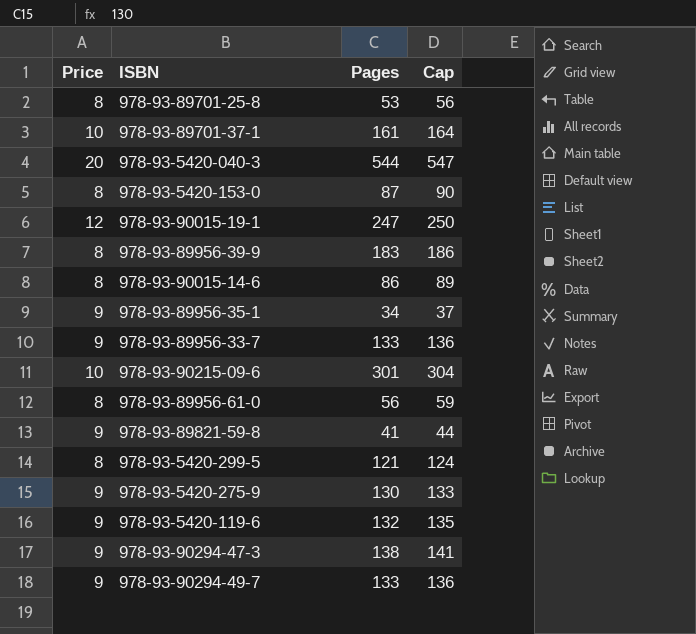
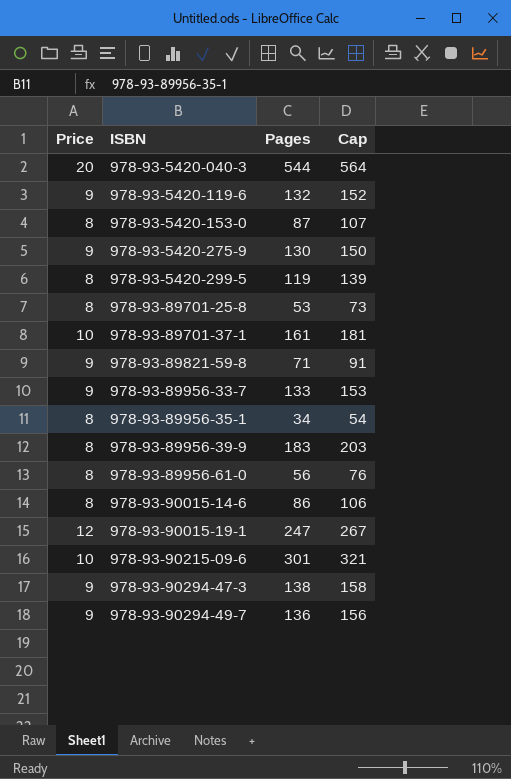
row order: none -> ISBN ascending
column Cap | formula: [Pages] + 3 -> [Pages] + 20
978-93-5420-299-5 | Pages: 121 -> 119
978-93-89821-59-8 | Pages: 41 -> 71
978-93-89956-35-1 | Price: 9 -> 8
978-93-90294-49-7 | Pages: 133 -> 136

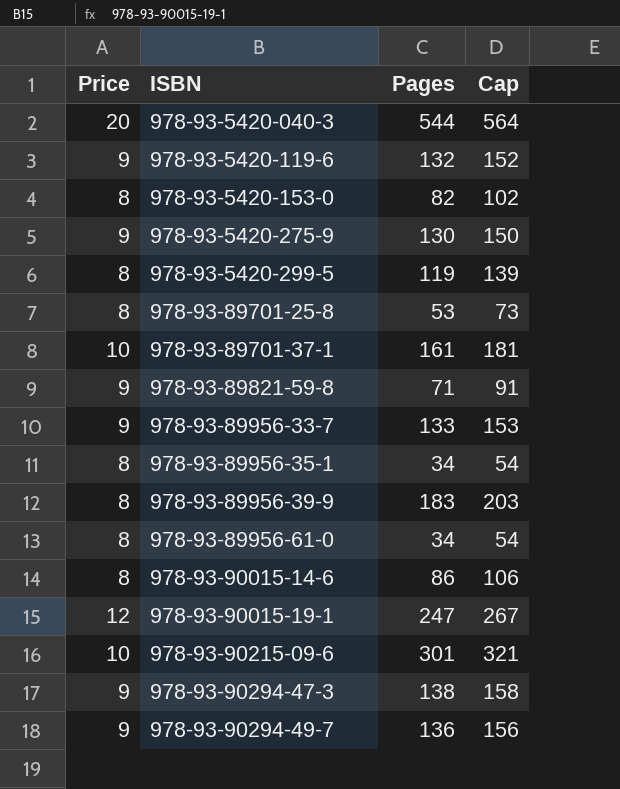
978-93-5420-153-0 | Pages: 87 -> 82
978-93-5420-153-0 | Cap: 107 -> 102
978-93-89956-61-0 | Pages: 56 -> 34
978-93-89956-61-0 | Cap: 76 -> 54

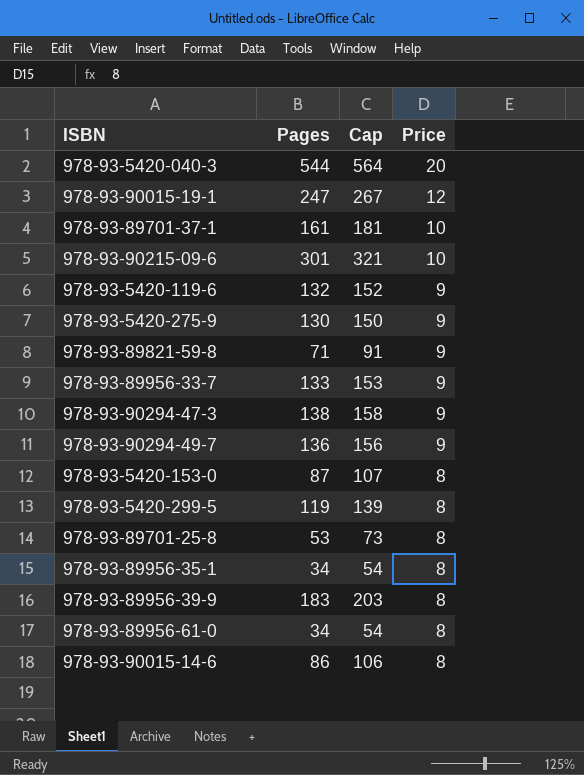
row order: ISBN ascending -> Price descending
column Price | position: 1 -> 4
978-93-5420-153-0 | Pages: 82 -> 87
978-93-5420-153-0 | Cap: 102 -> 107

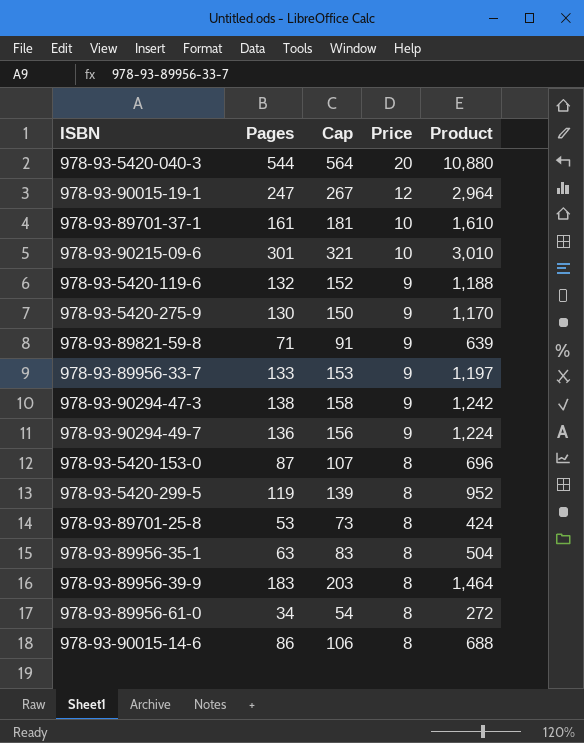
column Product | formula: none -> [Pages] * [Price]
978-93-89956-35-1 | Pages: 34 -> 63
978-93-89956-35-1 | Cap: 54 -> 83

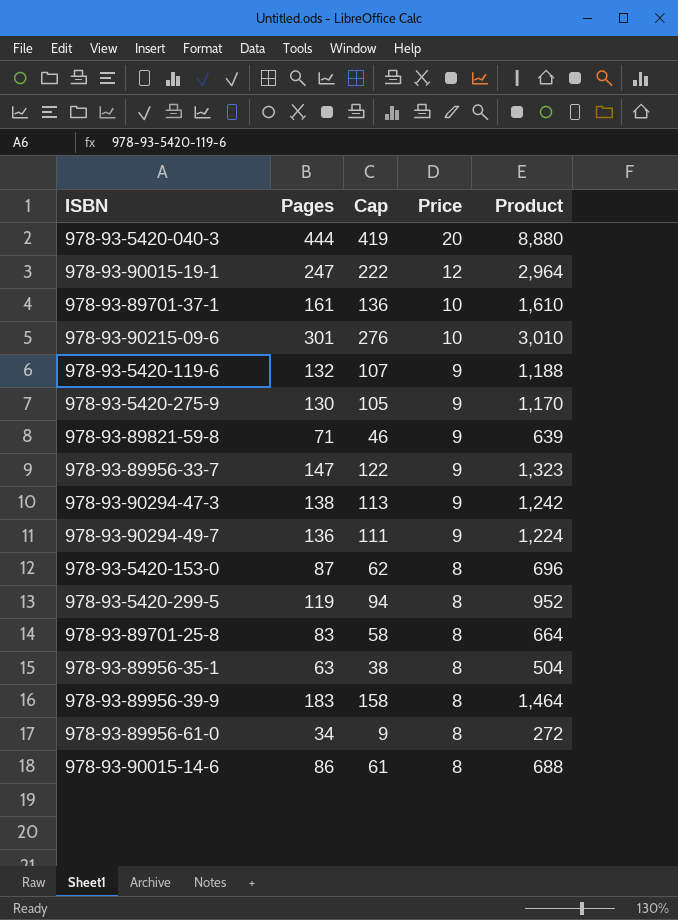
column Cap | formula: [Pages] + 20 -> [Pages] - 25
978-93-5420-040-3 | Pages: 544 -> 444
978-93-5420-040-3 | Product: 10,880 -> 8,880
978-93-89956-33-7 | Pages: 133 -> 147
978-93-89956-33-7 | Product: 1,197 -> 1,323
978-93-89701-25-8 | Pages: 53 -> 83
978-93-89701-25-8 | Product: 424 -> 664

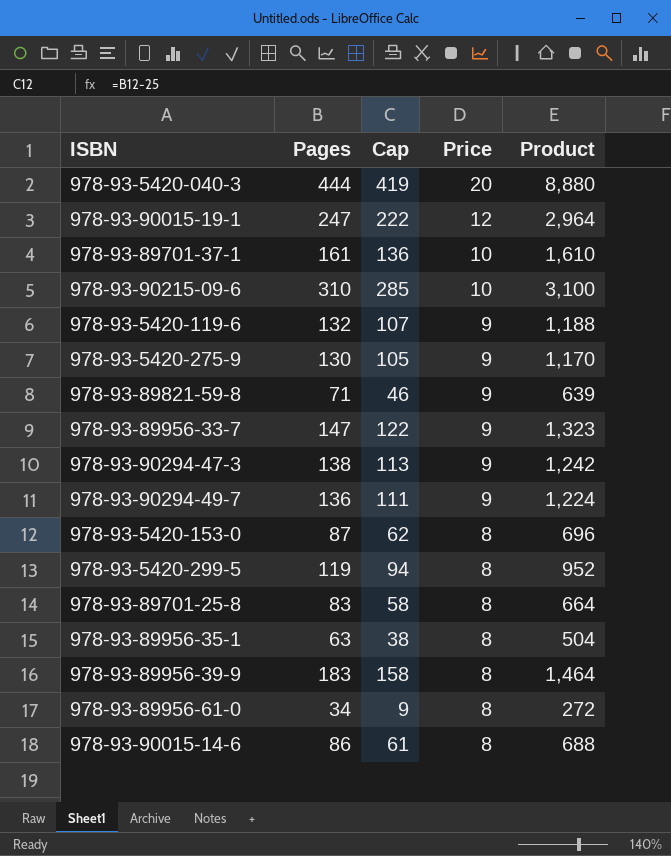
978-93-90215-09-6 | Pages: 301 -> 310
978-93-90215-09-6 | Cap: 276 -> 285
978-93-90215-09-6 | Product: 3,010 -> 3,100

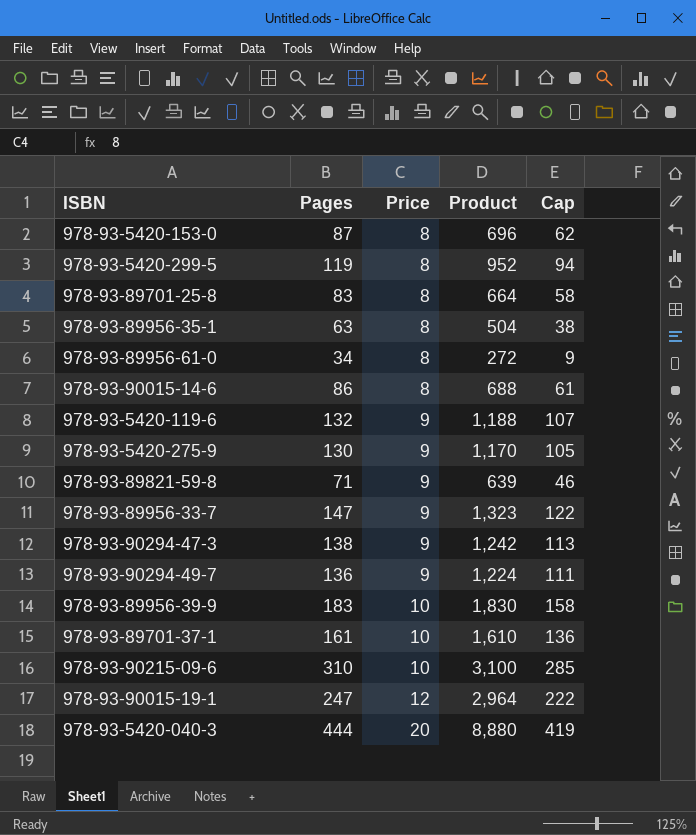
row order: Price descending -> Price ascending
column Cap | position: 3 -> 5
978-93-89956-39-9 | Price: 8 -> 10
978-93-89956-39-9 | Product: 1,464 -> 1,830

